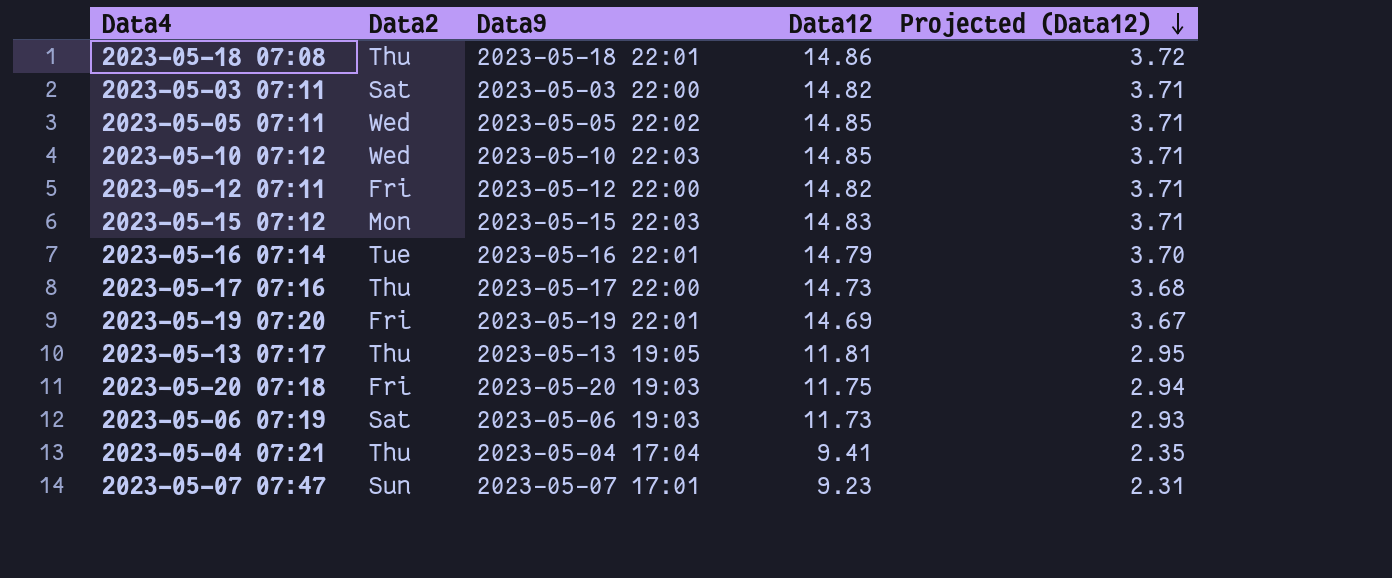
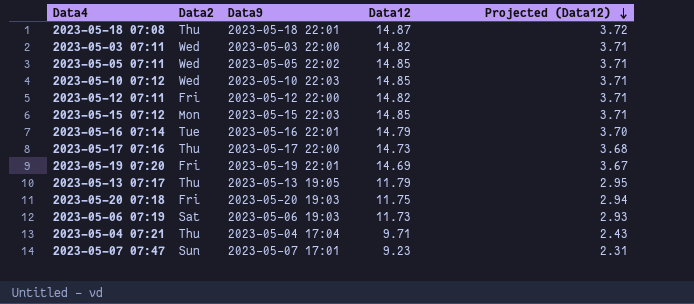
2023-05-18 07:08 | Data12: 14.86 -> 14.87
2023-05-03 07:11 | Data2: Sat -> Wed
2023-05-15 07:12 | Data12: 14.83 -> 14.85
2023-05-13 07:17 | Data12: 11.81 -> 11.79
2023-05-04 07:21 | Data12: 9.41 -> 9.71
2023-05-04 07:21 | Projected (Data12): 2.35 -> 2.43

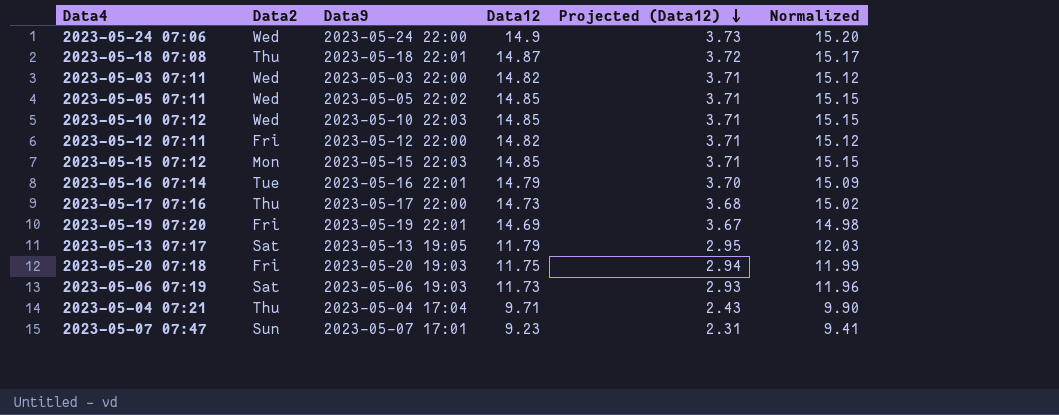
column Normalized | formula: none -> [Data12] * 1.02
row 2023-05-24 07:06: none -> Wed | 2023-05-24 22:00 | 14.9 | 3.73 | 15.20
2023-05-13 07:17 | Data2: Thu -> Sat

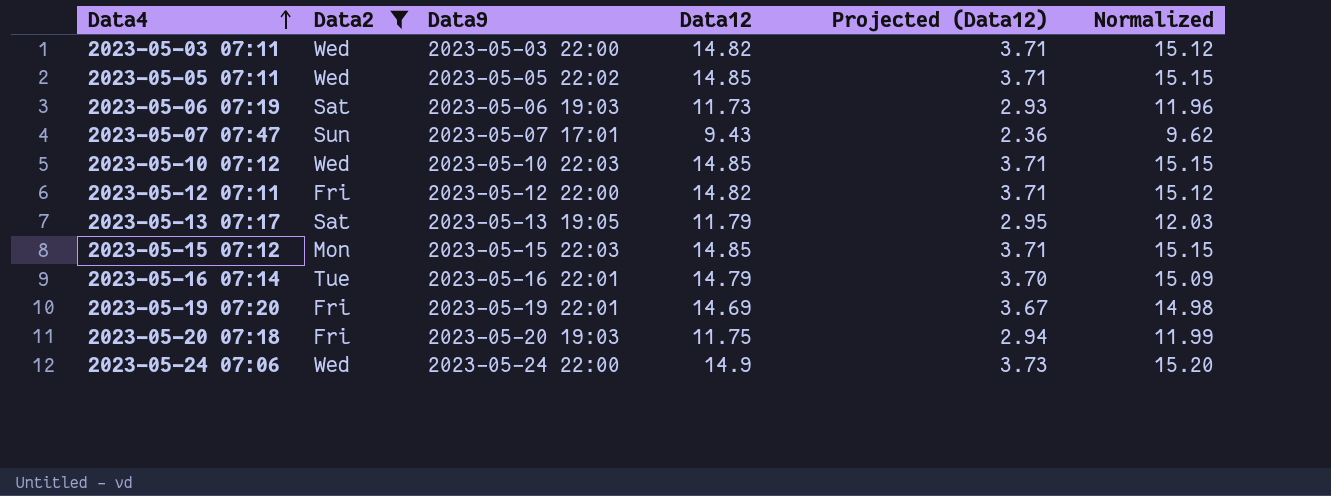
filter: none -> Data2 != Thu
row order: Projected (Data12) descending -> Data4 ascending
2023-05-07 07:47 | Data12: 9.23 -> 9.43
2023-05-07 07:47 | Projected (Data12): 2.31 -> 2.36
2023-05-07 07:47 | Normalized: 9.41 -> 9.62

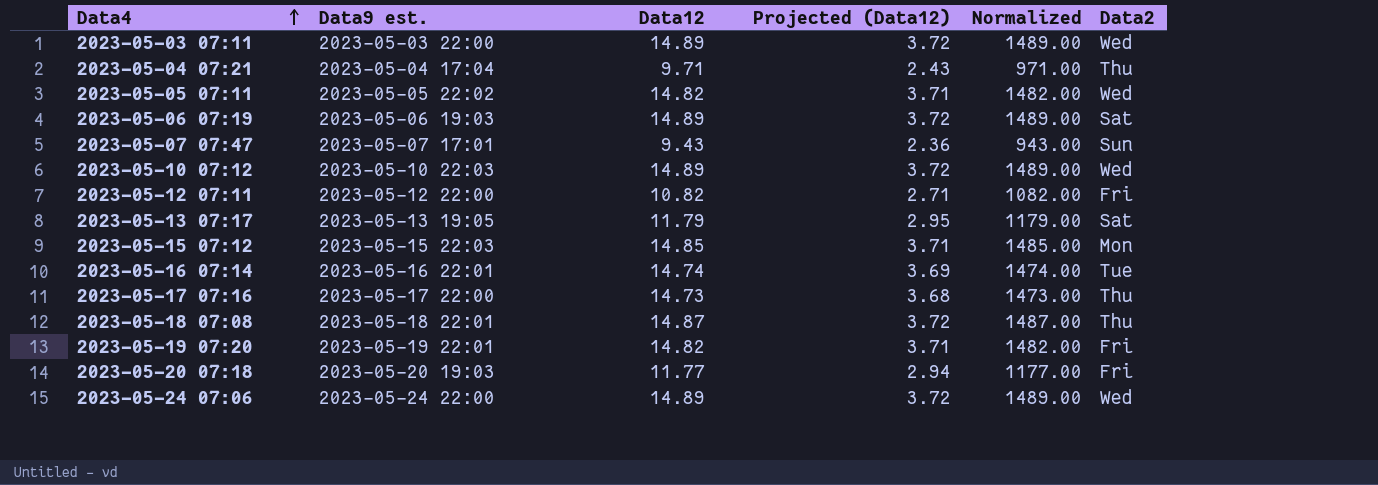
filter: Data2 != Thu -> none
column name: Data9 -> Data9 est.
column Normalized | formula: [Data12] * 1.02 -> [Data12] * 100
column Data2 | position: 2 -> 6
2023-05-03 07:11 | Data12: 14.82 -> 14.89
2023-05-03 07:11 | Projected (Data12): 3.71 -> 3.72
2023-05-05 07:11 | Data12: 14.85 -> 14.82
2023-05-06 07:19 | Data12: 11.73 -> 14.89
2023-05-06 07:19 | Projected (Data12): 2.93 -> 3.72
2023-05-10 07:12 | Data12: 14.85 -> 14.89
2023-05-10 07:12 | Projected (Data12): 3.71 -> 3.72
2023-05-12 07:11 | Data12: 14.82 -> 10.82
2023-05-12 07:11 | Projected (Data12): 3.71 -> 2.71
2023-05-16 07:14 | Data12: 14.79 -> 14.74
2023-05-16 07:14 | Projected (Data12): 3.70 -> 3.69
2023-05-19 07:20 | Data12: 14.69 -> 14.82
2023-05-19 07:20 | Projected (Data12): 3.67 -> 3.71
2023-05-20 07:18 | Data12: 11.75 -> 11.77
2023-05-24 07:06 | Data12: 14.9 -> 14.89
2023-05-24 07:06 | Projected (Data12): 3.73 -> 3.72

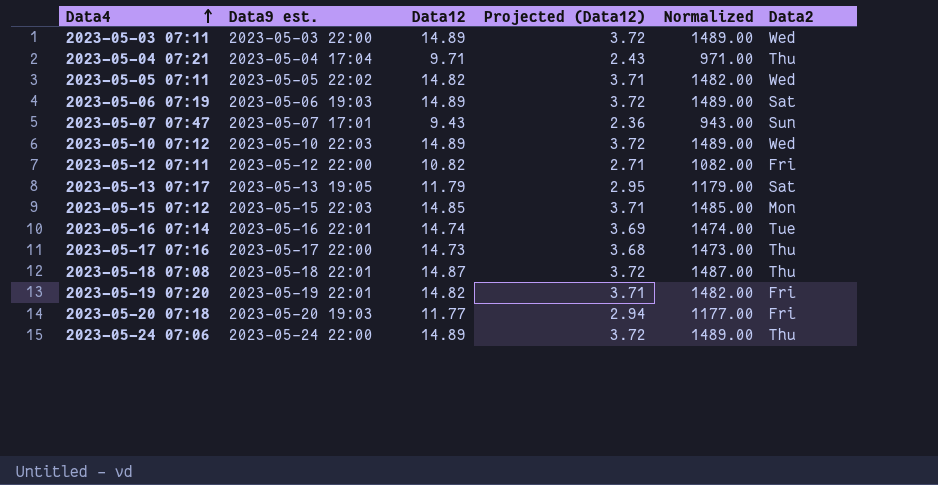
2023-05-24 07:06 | Data2: Wed -> Thu

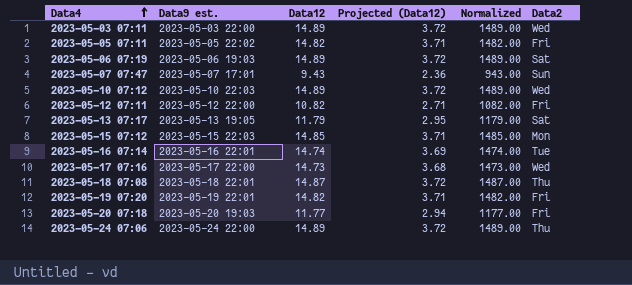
row 2023-05-04 07:21: 2023-05-04 17:04 | 9.71 | 2.43 | 971.00 | Thu -> none
2023-05-05 07:11 | Data2: Wed -> Fri
2023-05-17 07:16 | Data2: Thu -> Wed

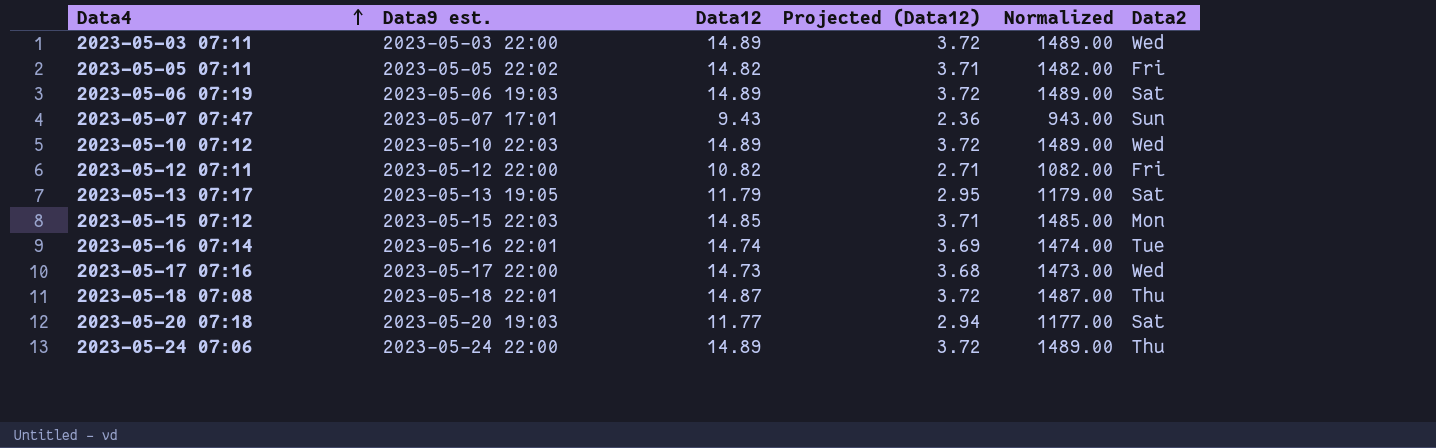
row 2023-05-19 07:20: 2023-05-19 22:01 | 14.82 | 3.71 | 1482.00 | Fri -> none
2023-05-20 07:18 | Data2: Fri -> Sat

